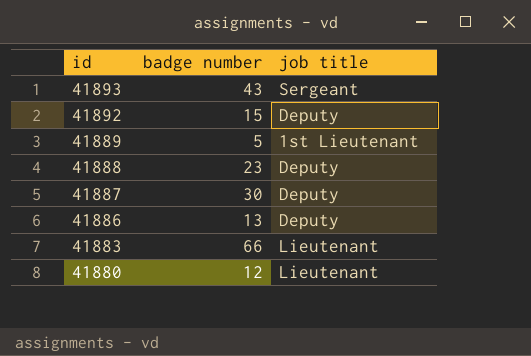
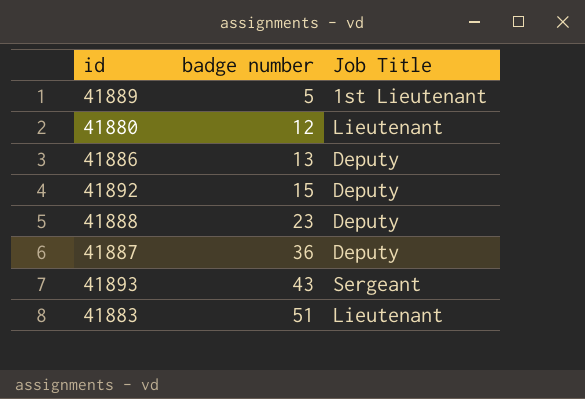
row order: id descending -> badge number ascending
column name: job title -> Job Title
41887 | badge number: 30 -> 36
41883 | badge number: 66 -> 51

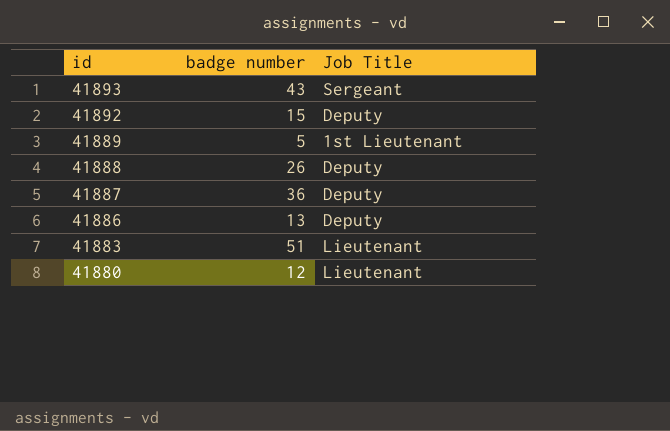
row order: badge number ascending -> id descending
41888 | badge number: 23 -> 26

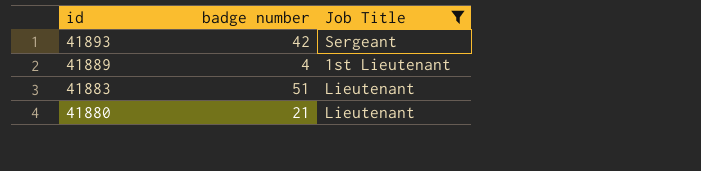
filter: none -> Job Title != Deputy
41893 | badge number: 43 -> 42
41889 | badge number: 5 -> 4
41880 | badge number: 12 -> 21

